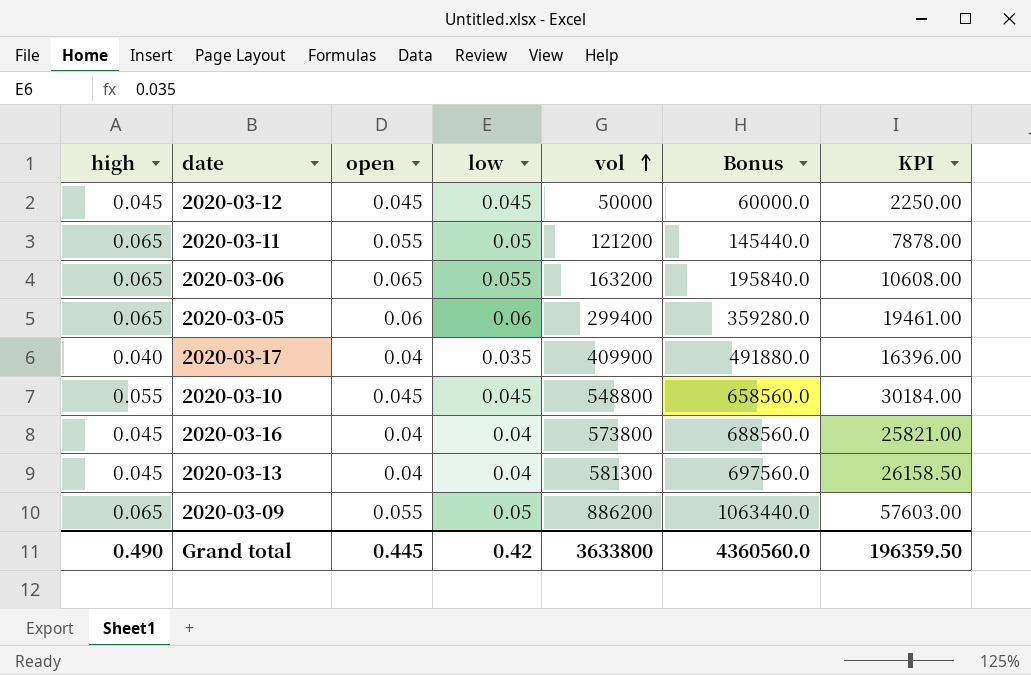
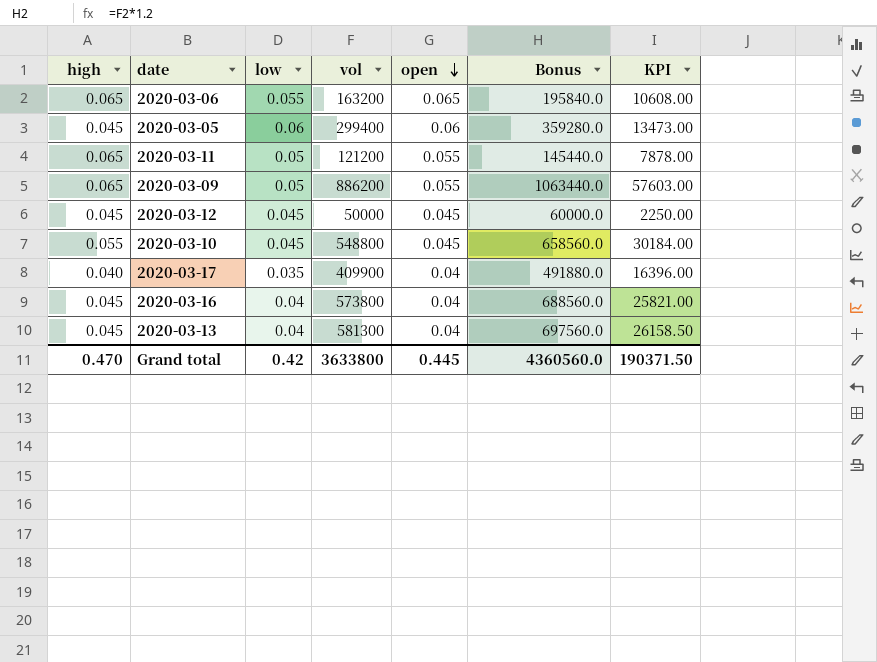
row order: vol ascending -> open descending
column open | position: 3 -> 5
2020-03-05 | high: 0.065 -> 0.045
2020-03-05 | KPI: 19461.00 -> 13473.00
Grand total | high: 0.490 -> 0.470
Grand total | KPI: 196359.50 -> 190371.50

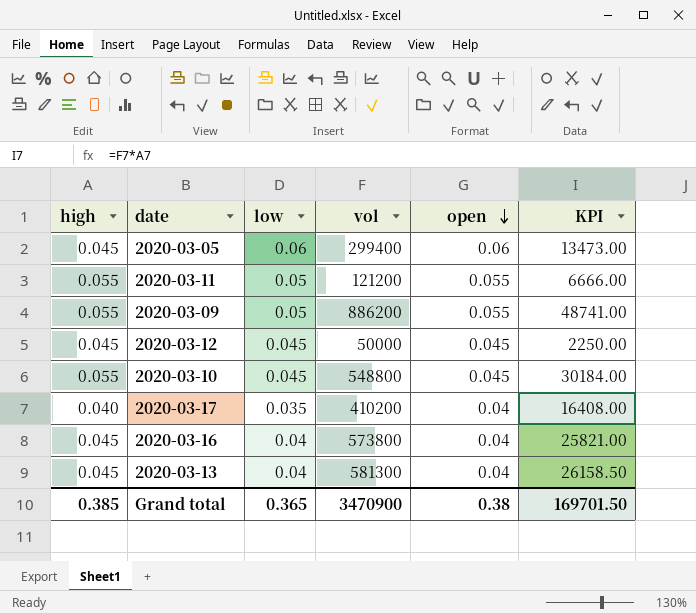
column Bonus | formula: [vol] * 1.2 -> none
row 2020-03-06: 0.065 | 0.055 | 163200 | 0.065 | 195840.0 | 10608.00 -> none
2020-03-11 | high: 0.065 -> 0.055
2020-03-11 | KPI: 7878.00 -> 6666.00
2020-03-09 | high: 0.065 -> 0.055
2020-03-09 | KPI: 57603.00 -> 48741.00
2020-03-17 | vol: 409900 -> 410200
2020-03-17 | KPI: 16396.00 -> 16408.00
Grand total | high: 0.470 -> 0.385
Grand total | low: 0.42 -> 0.365
Grand total | vol: 3633800 -> 3470900
Grand total | open: 0.445 -> 0.38
Grand total | KPI: 190371.50 -> 169701.50

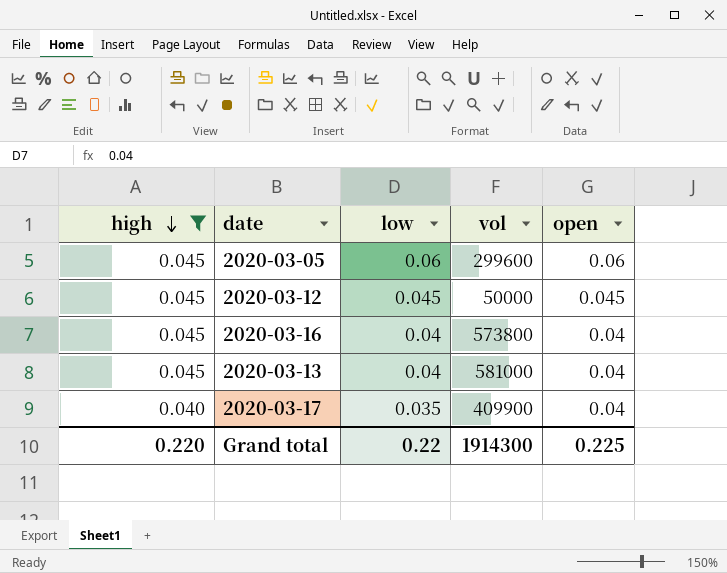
filter: none -> high != 0.055
row order: open descending -> high descending
column KPI | formula: [high] * [vol] -> none
2020-03-05 | vol: 299400 -> 299600
2020-03-13 | vol: 581300 -> 581000
2020-03-17 | vol: 410200 -> 409900
Grand total | high: 0.385 -> 0.220
Grand total | low: 0.365 -> 0.22
Grand total | vol: 3470900 -> 1914300
Grand total | open: 0.38 -> 0.225

